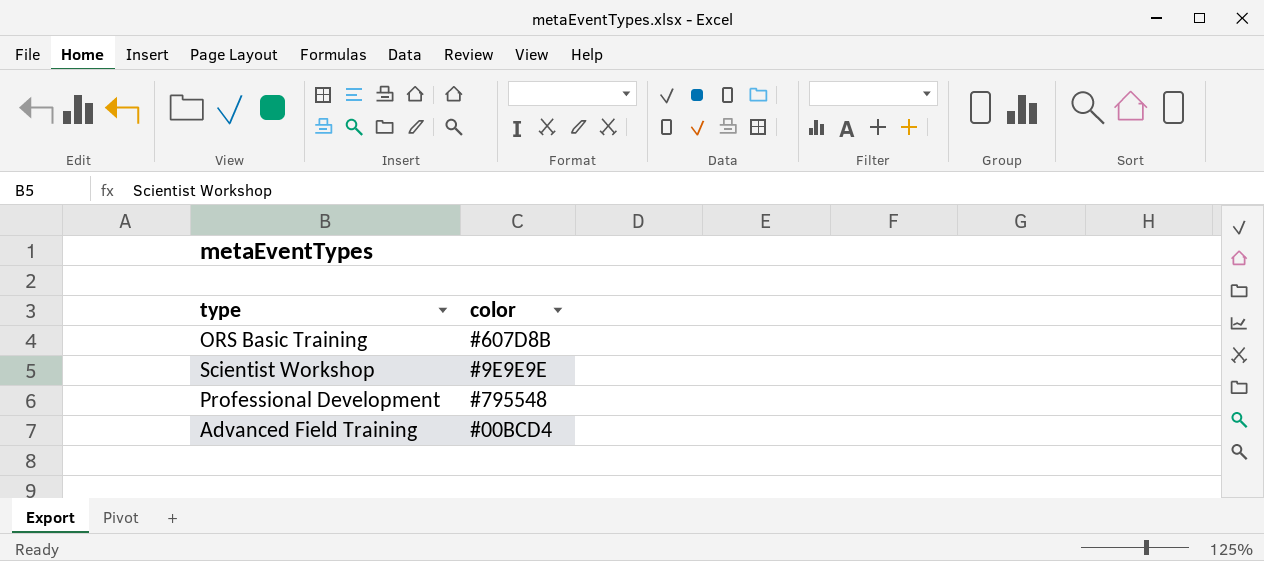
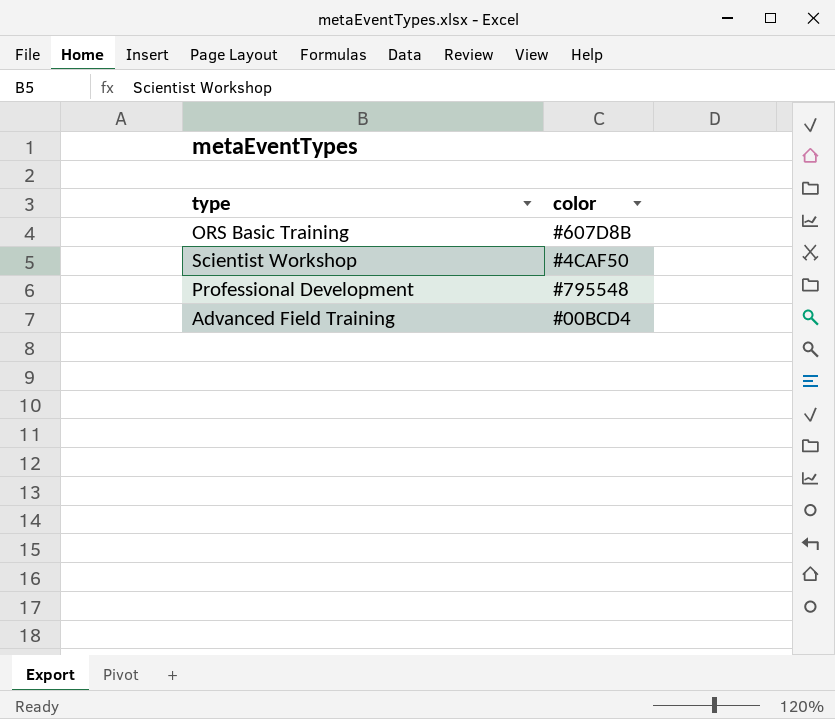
Scientist Workshop | color: #9E9E9E -> #4CAF50

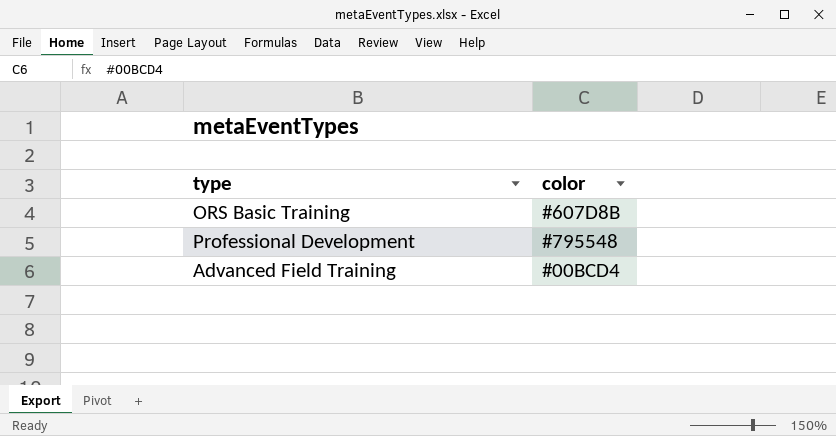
row Scientist Workshop: #4CAF50 -> none

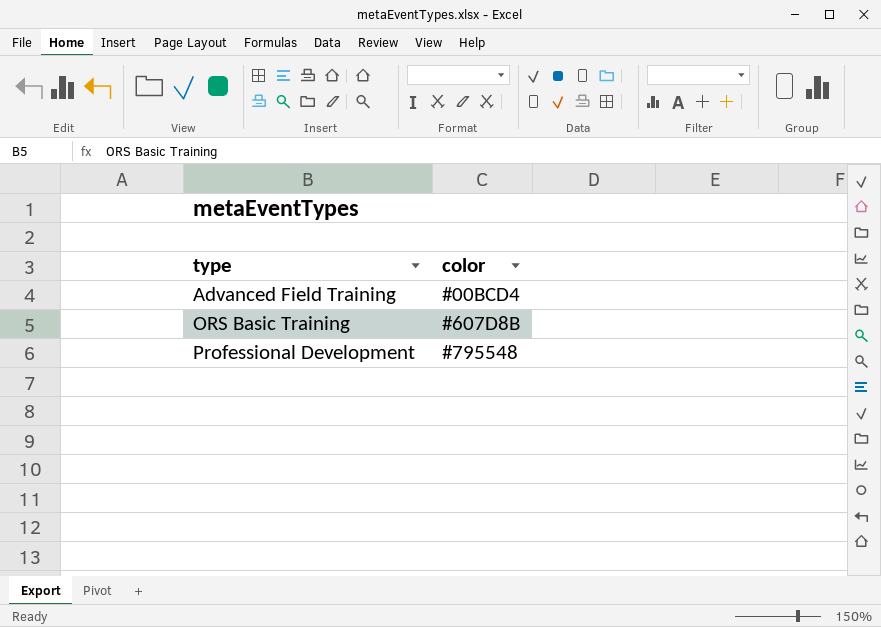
row order: none -> type ascending

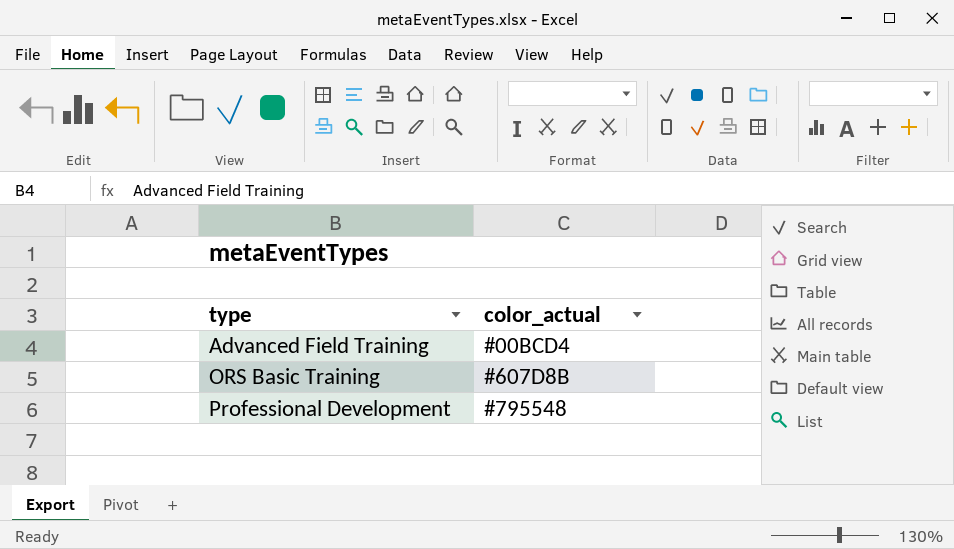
column name: color -> color_actual

